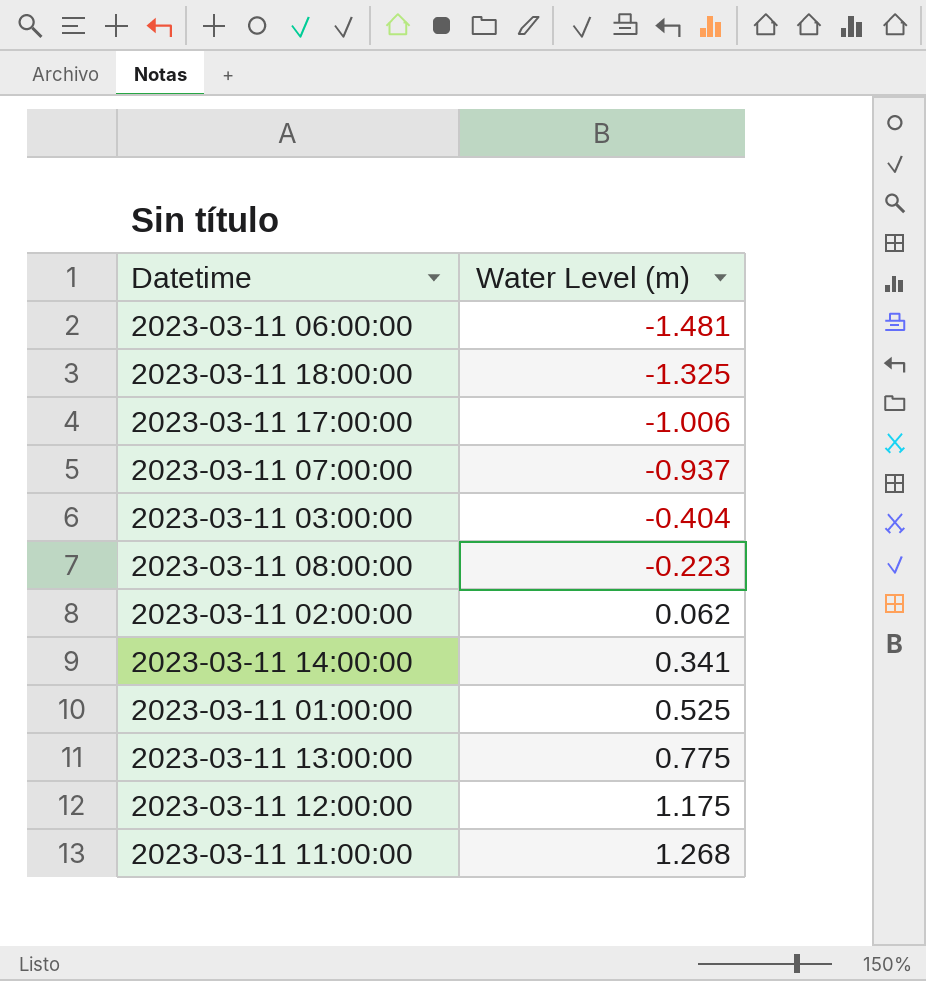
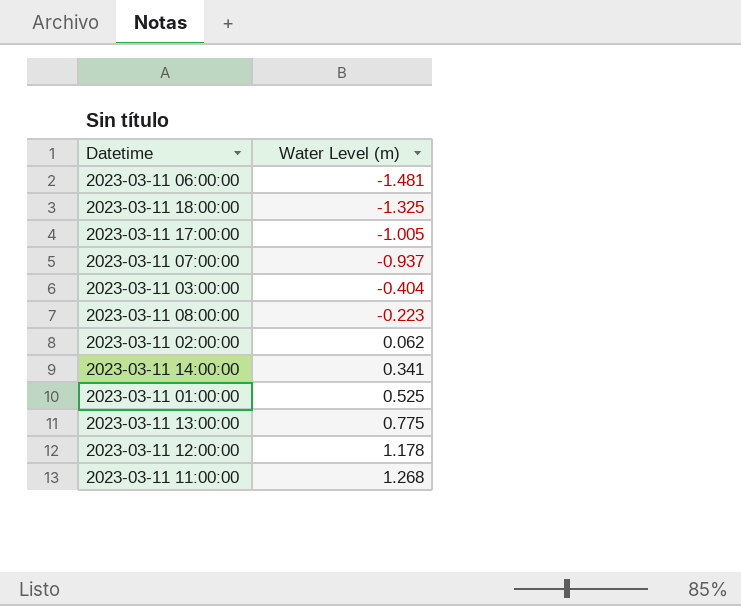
2023-03-11 17:00:00 | Water Level (m): -1.006 -> -1.005
2023-03-11 12:00:00 | Water Level (m): 1.175 -> 1.178

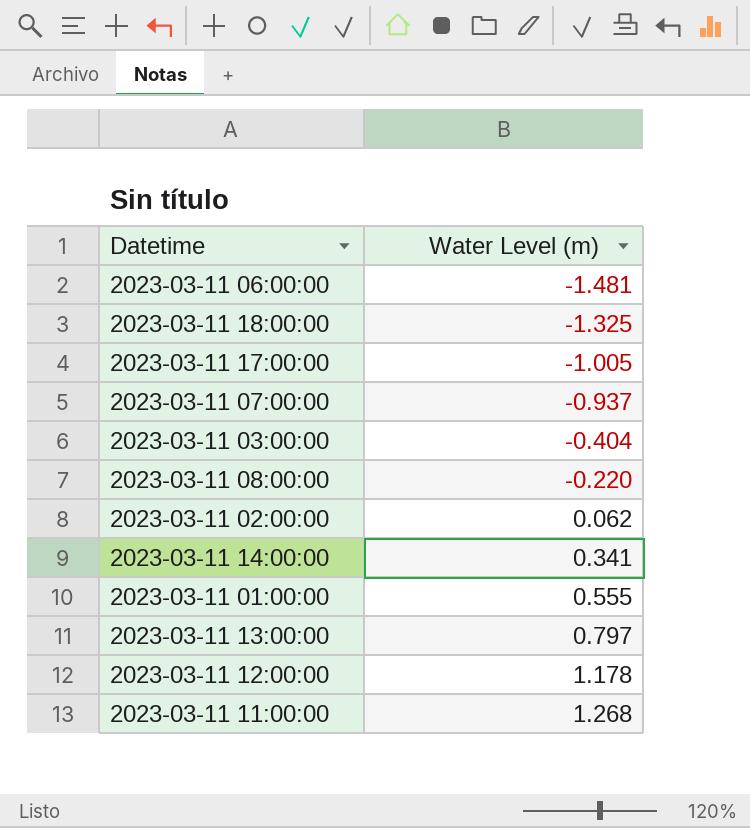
2023-03-11 08:00:00 | Water Level (m): -0.223 -> -0.220
2023-03-11 01:00:00 | Water Level (m): 0.525 -> 0.555
2023-03-11 13:00:00 | Water Level (m): 0.775 -> 0.797

